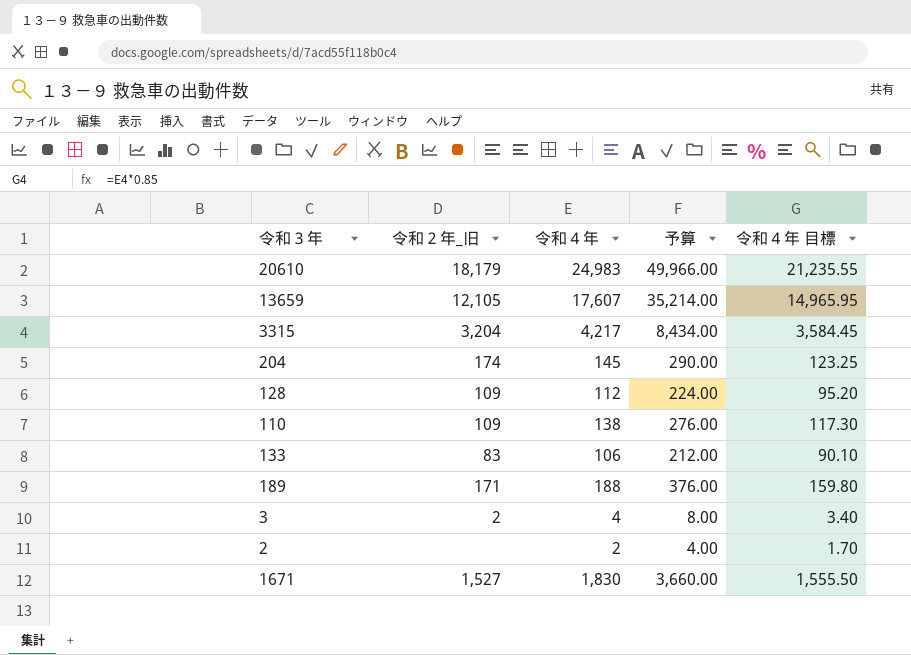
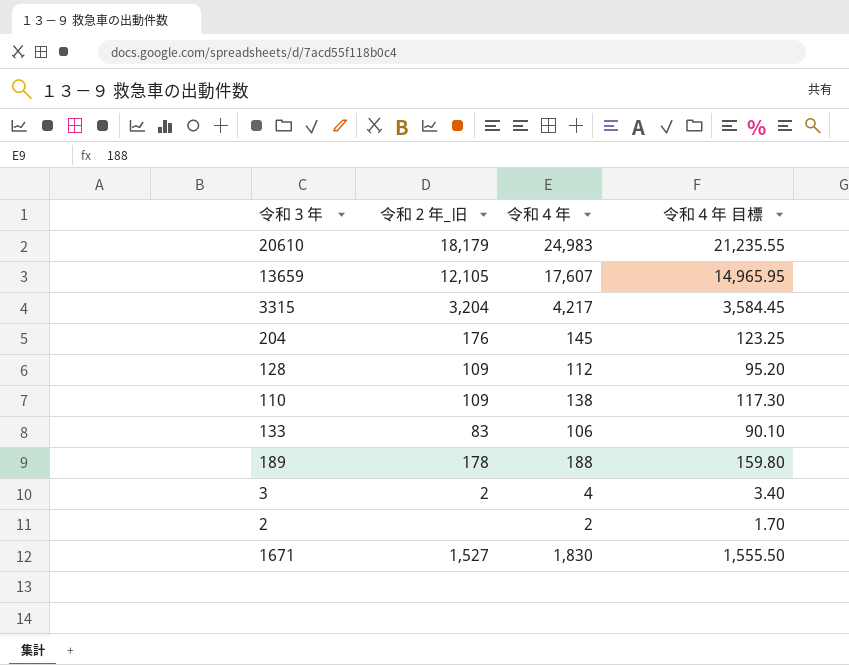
column 予算 | formula: [令和４年] * 2 -> none
204 | 令和２年_旧: 174 -> 176
189 | 令和２年_旧: 171 -> 178

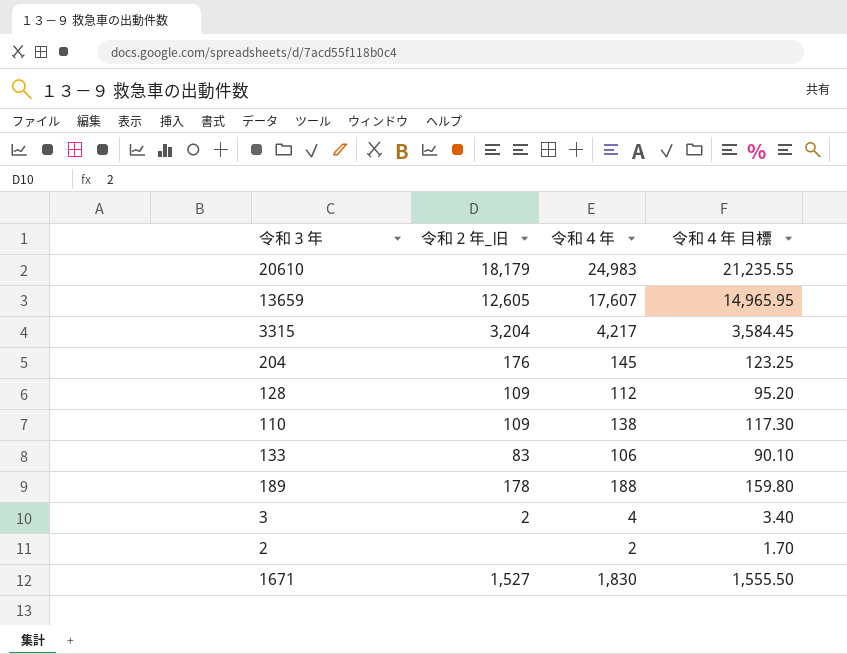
13659 | 令和２年_旧: 12,105 -> 12,605

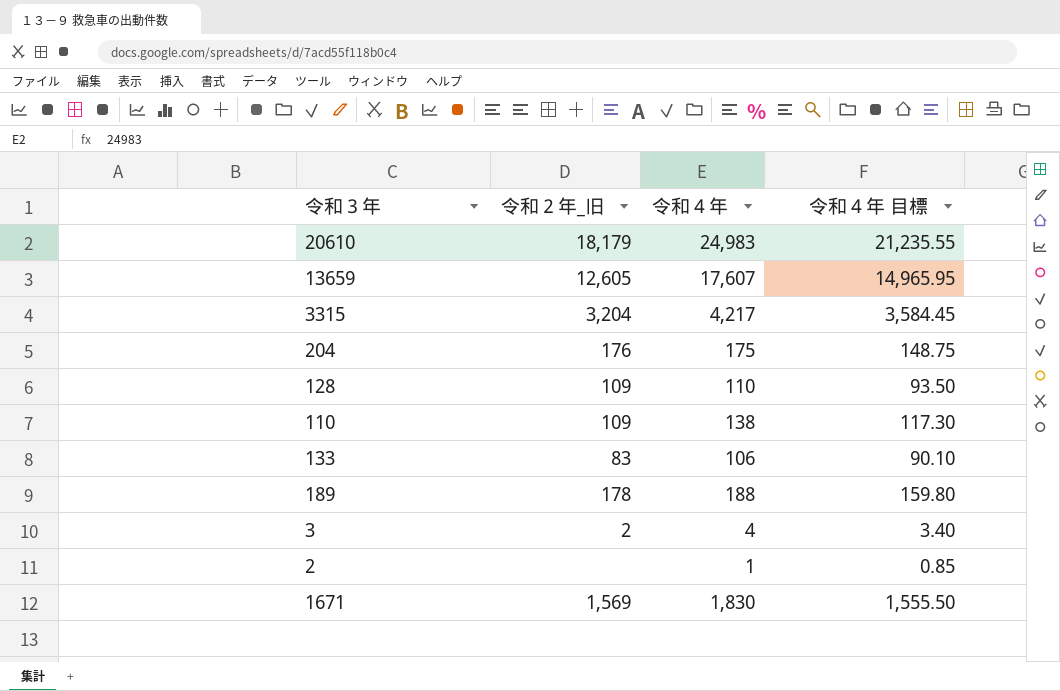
204 | 令和４年: 145 -> 175
204 | 令和４年 目標: 123.25 -> 148.75
128 | 令和４年: 112 -> 110
128 | 令和４年 目標: 95.20 -> 93.50
2 | 令和４年: 2 -> 1
2 | 令和４年 目標: 1.70 -> 0.85
1671 | 令和２年_旧: 1,527 -> 1,569

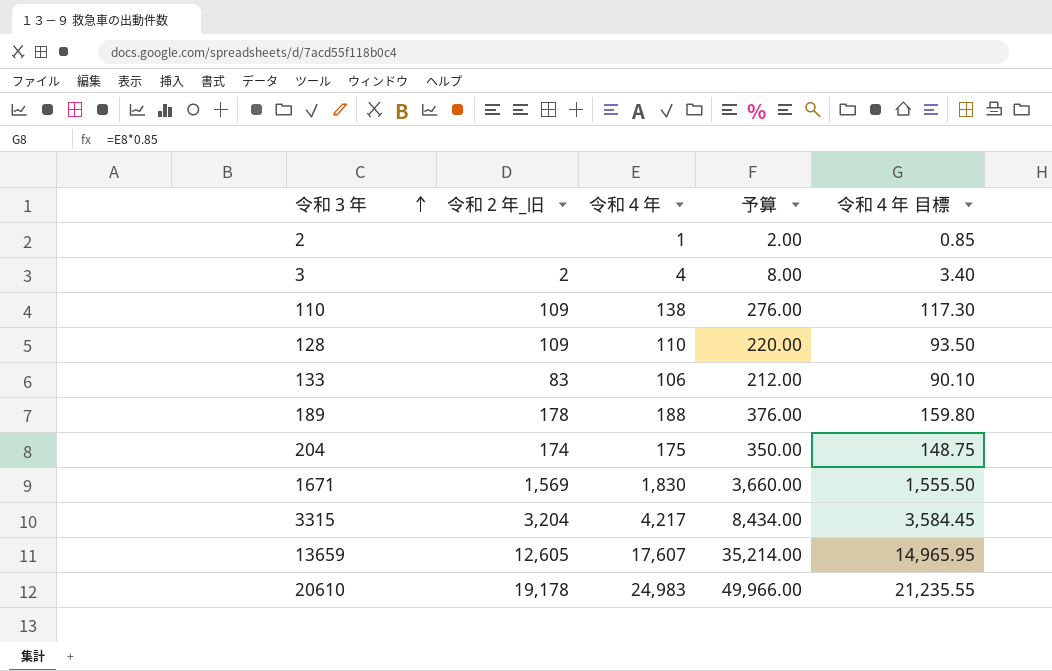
row order: none -> 令和３年 ascending
column 予算 | formula: none -> [令和４年] * 2
204 | 令和２年_旧: 176 -> 174
20610 | 令和２年_旧: 18,179 -> 19,178

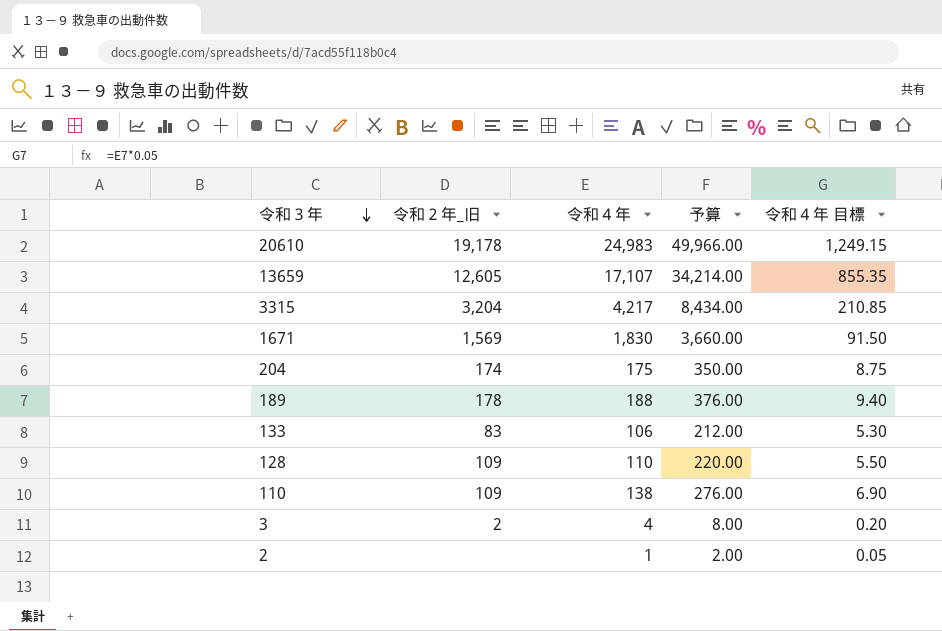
row order: 令和３年 ascending -> 令和３年 descending
column 令和４年 目標 | formula: [令和４年] * 0.85 -> [令和４年] * 0.05
13659 | 令和４年: 17,607 -> 17,107
13659 | 予算: 35,214.00 -> 34,214.00

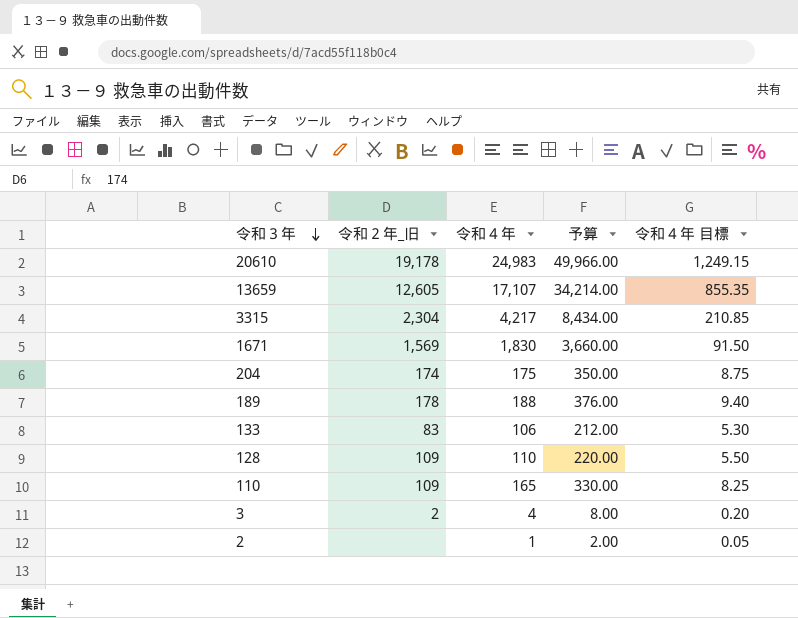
3315 | 令和２年_旧: 3,204 -> 2,304
110 | 令和４年: 138 -> 165
110 | 予算: 276.00 -> 330.00
110 | 令和４年 目標: 6.90 -> 8.25

